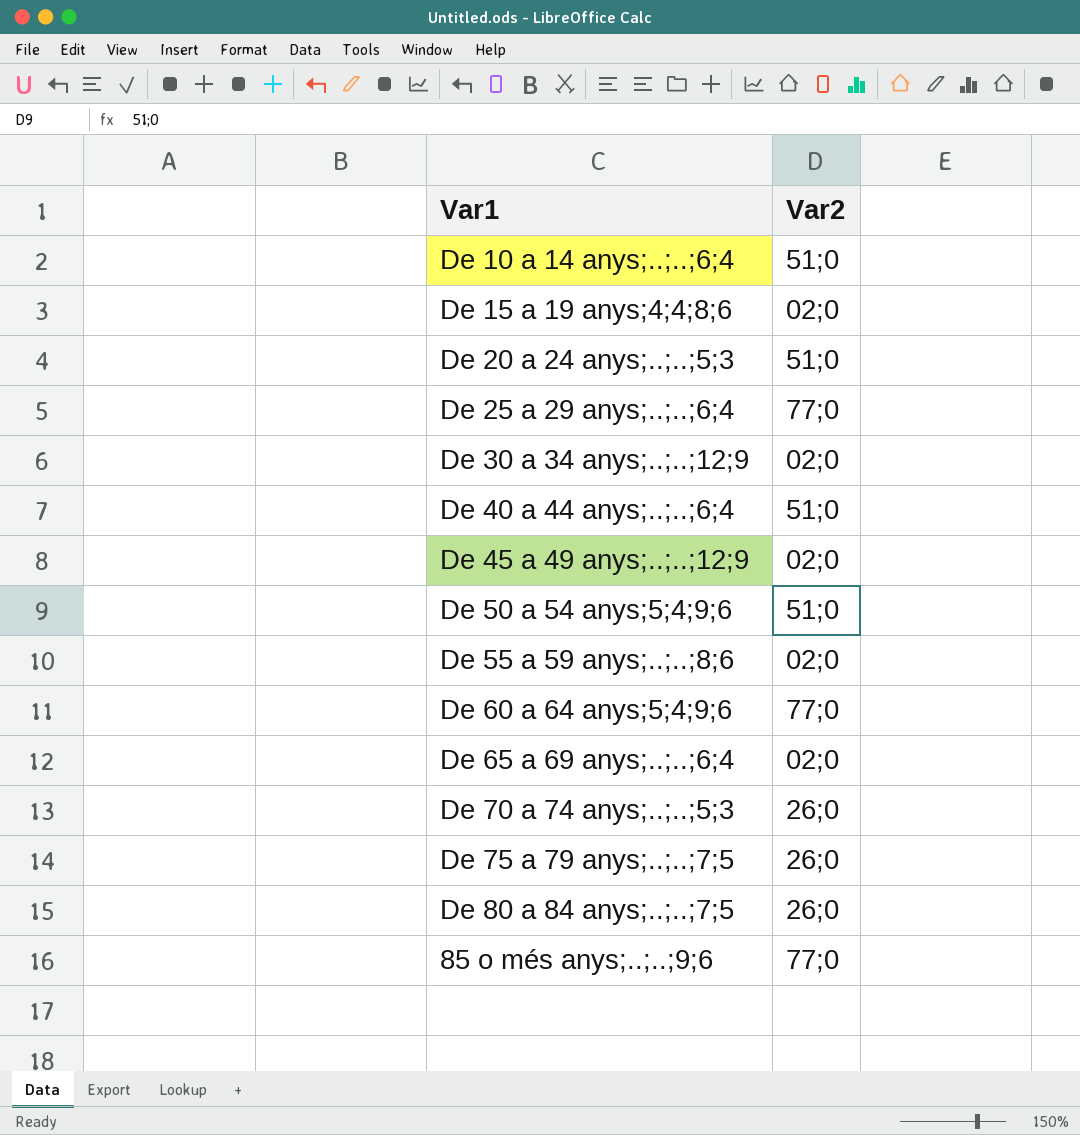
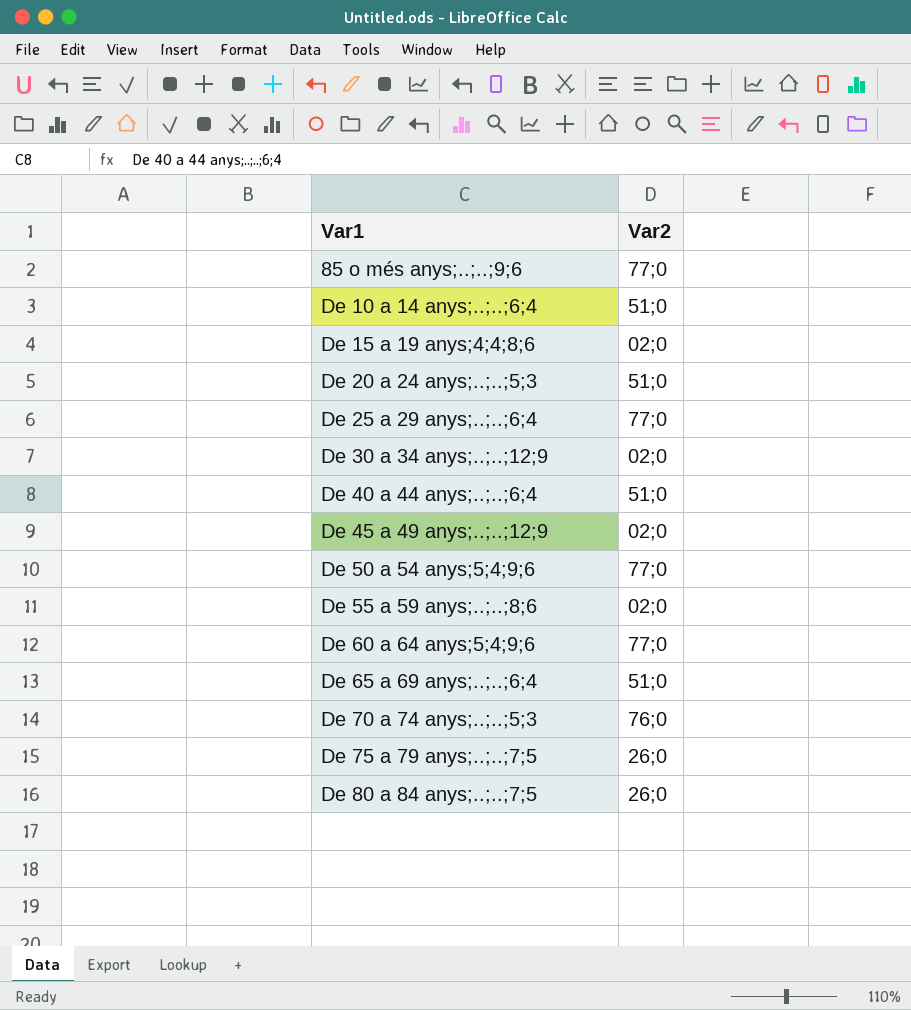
row order: none -> Var1 ascending
De 50 a 54 anys;5;4;9;6 | Var2: 51;0 -> 77;0
De 65 a 69 anys;..;..;6;4 | Var2: 02;0 -> 51;0
De 70 a 74 anys;..;..;5;3 | Var2: 26;0 -> 76;0

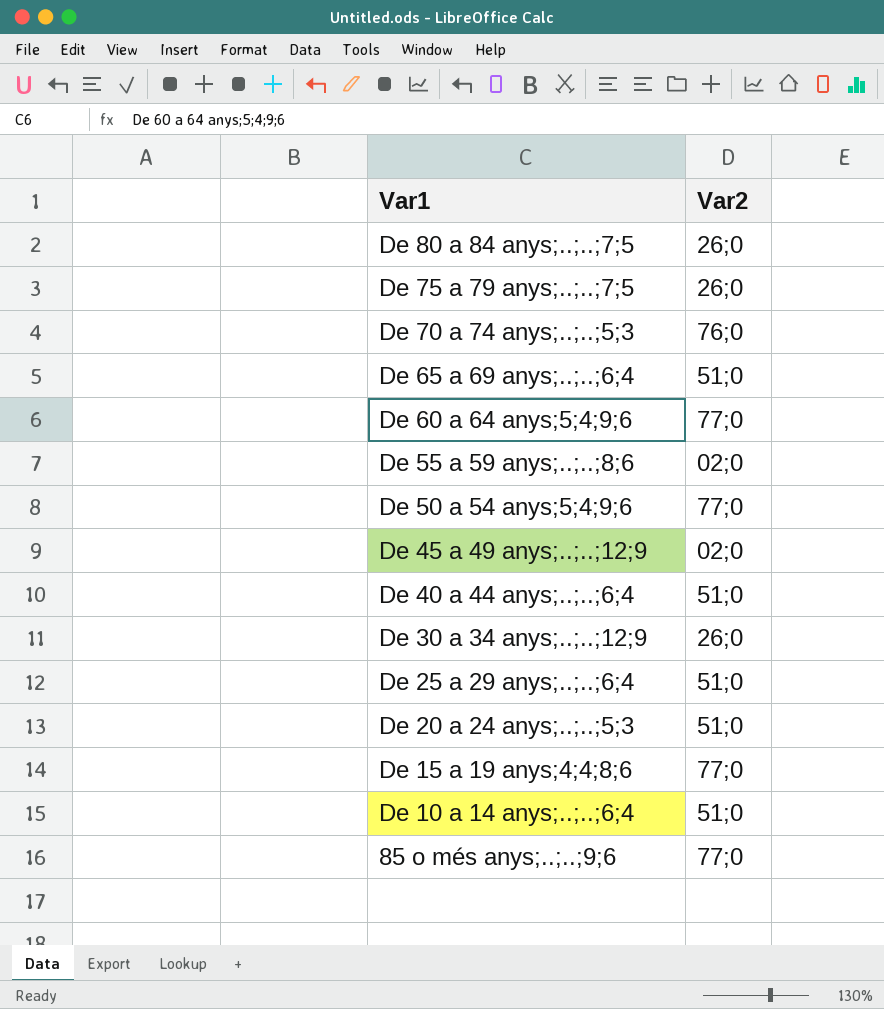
row order: Var1 ascending -> Var1 descending
De 30 a 34 anys;..;..;12;9 | Var2: 02;0 -> 26;0
De 25 a 29 anys;..;..;6;4 | Var2: 77;0 -> 51;0
De 15 a 19 anys;4;4;8;6 | Var2: 02;0 -> 77;0

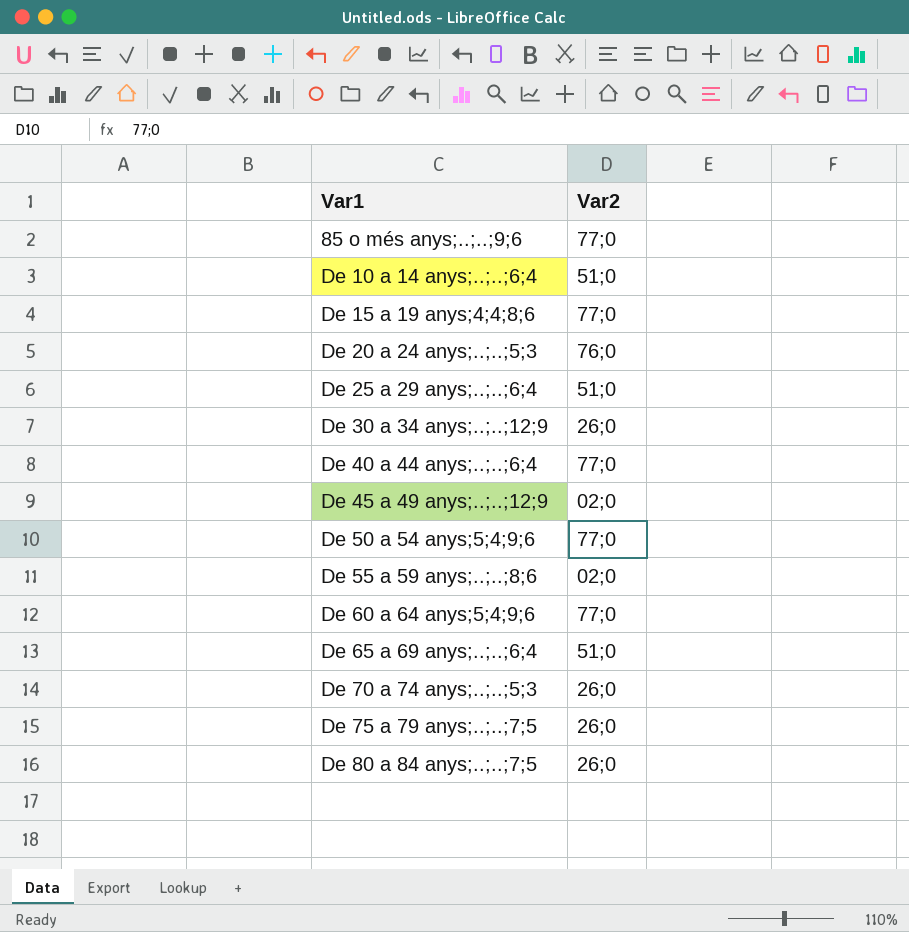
row order: Var1 descending -> Var1 ascending
De 20 a 24 anys;..;..;5;3 | Var2: 51;0 -> 76;0
De 40 a 44 anys;..;..;6;4 | Var2: 51;0 -> 77;0
De 70 a 74 anys;..;..;5;3 | Var2: 76;0 -> 26;0

